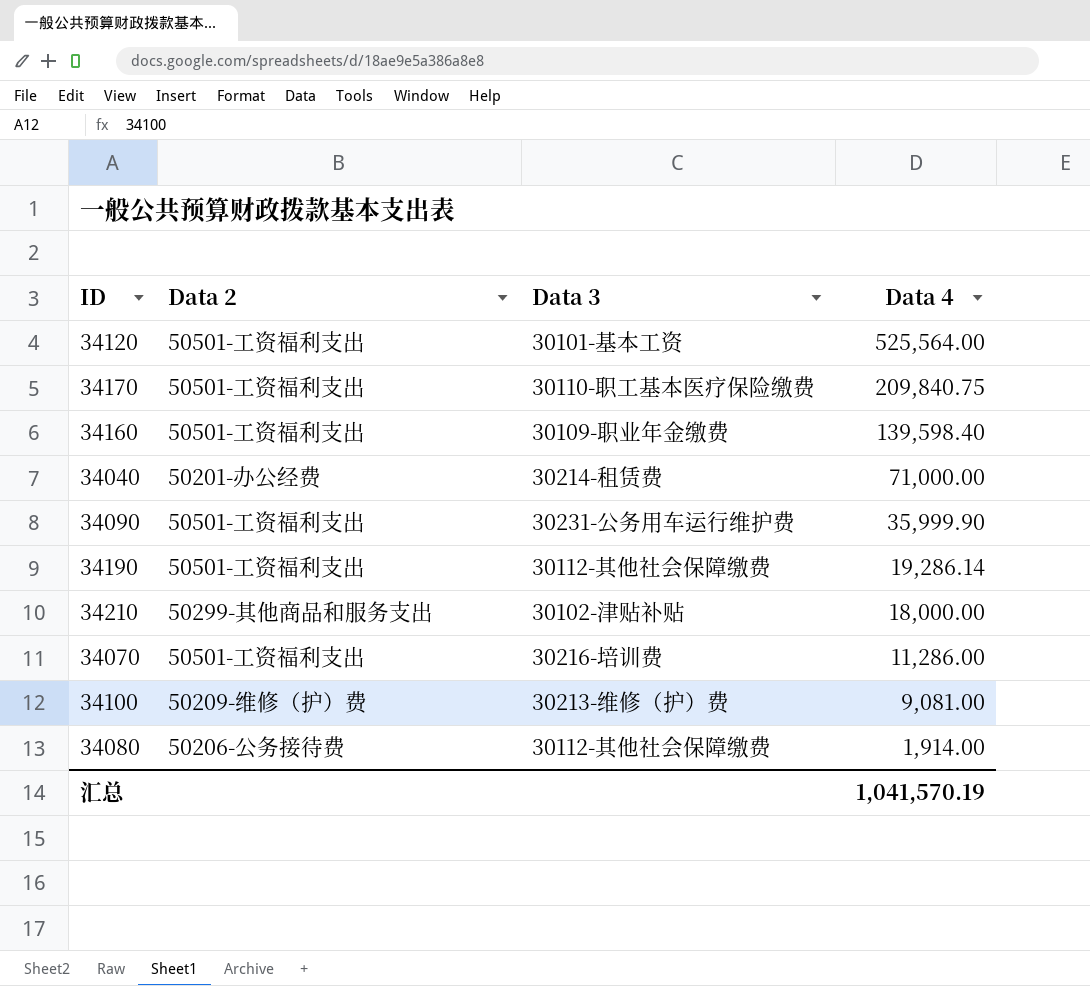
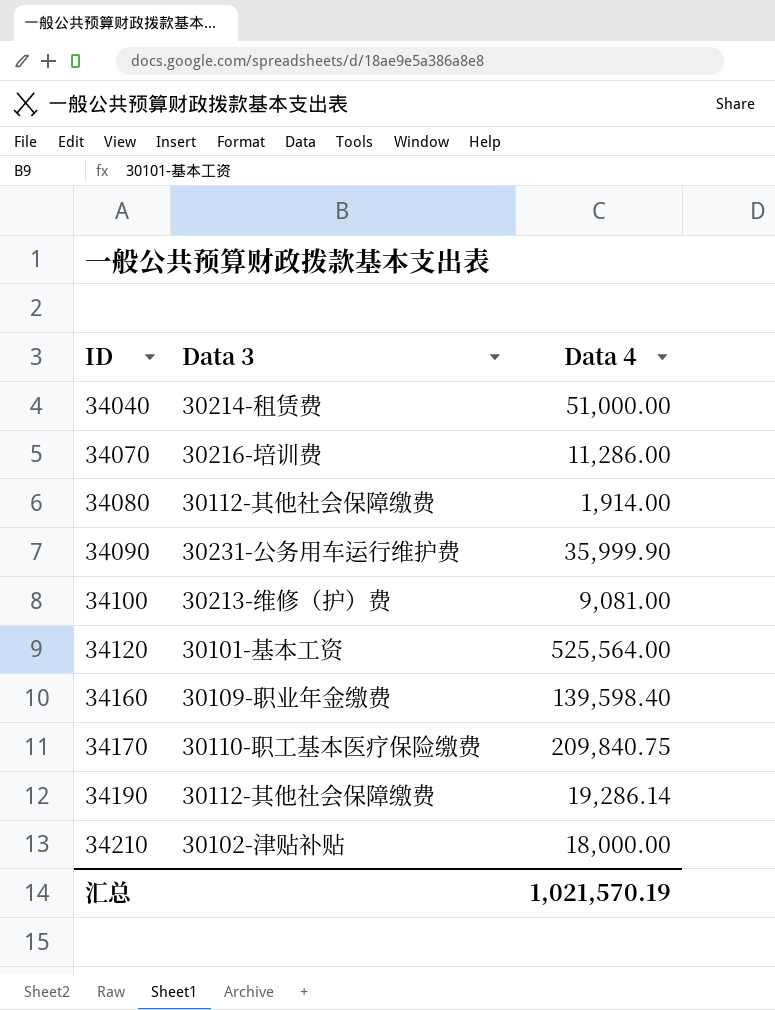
row order: Data 4 descending -> ID ascending
column Data 2 | position: 2 -> none
34040 | Data 4: 71,000.00 -> 51,000.00
汇总 | Data 4: 1,041,570.19 -> 1,021,570.19

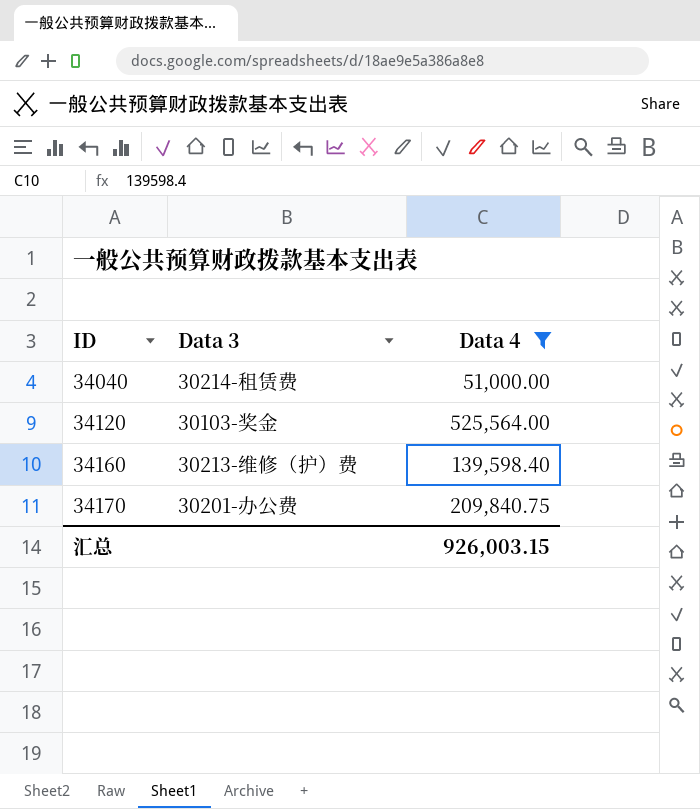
filter: none -> Data 4 >= 51,000.00
34120 | Data 3: 30101-基本工资 -> 30103-奖金
34160 | Data 3: 30109-职业年金缴费 -> 30213-维修（护）费
34170 | Data 3: 30110-职工基本医疗保险缴费 -> 30201-办公费
汇总 | Data 4: 1,021,570.19 -> 926,003.15

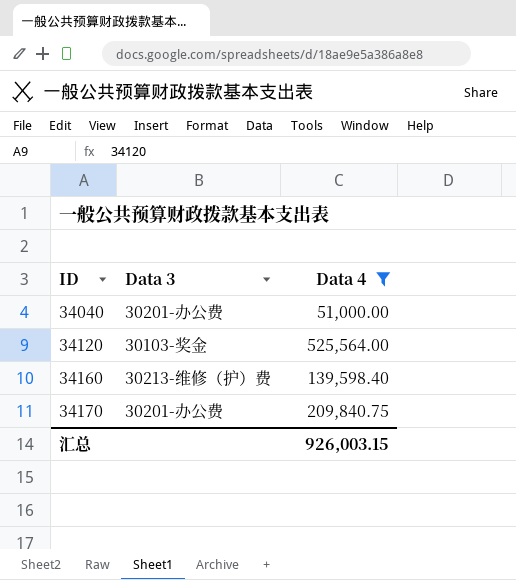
34040 | Data 3: 30214-租赁费 -> 30201-办公费

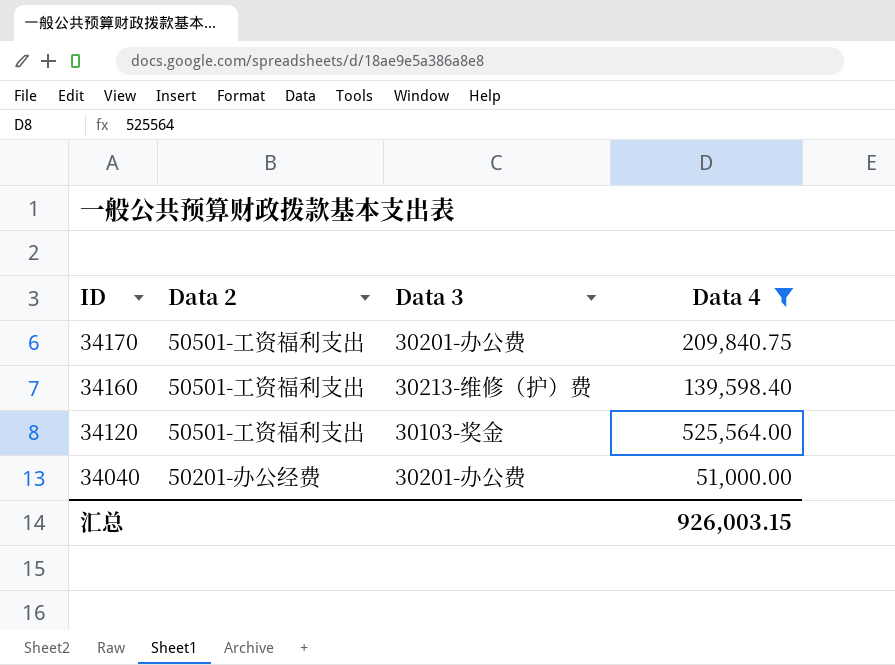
row order: ID ascending -> ID descending
column Data 2 | position: none -> 2

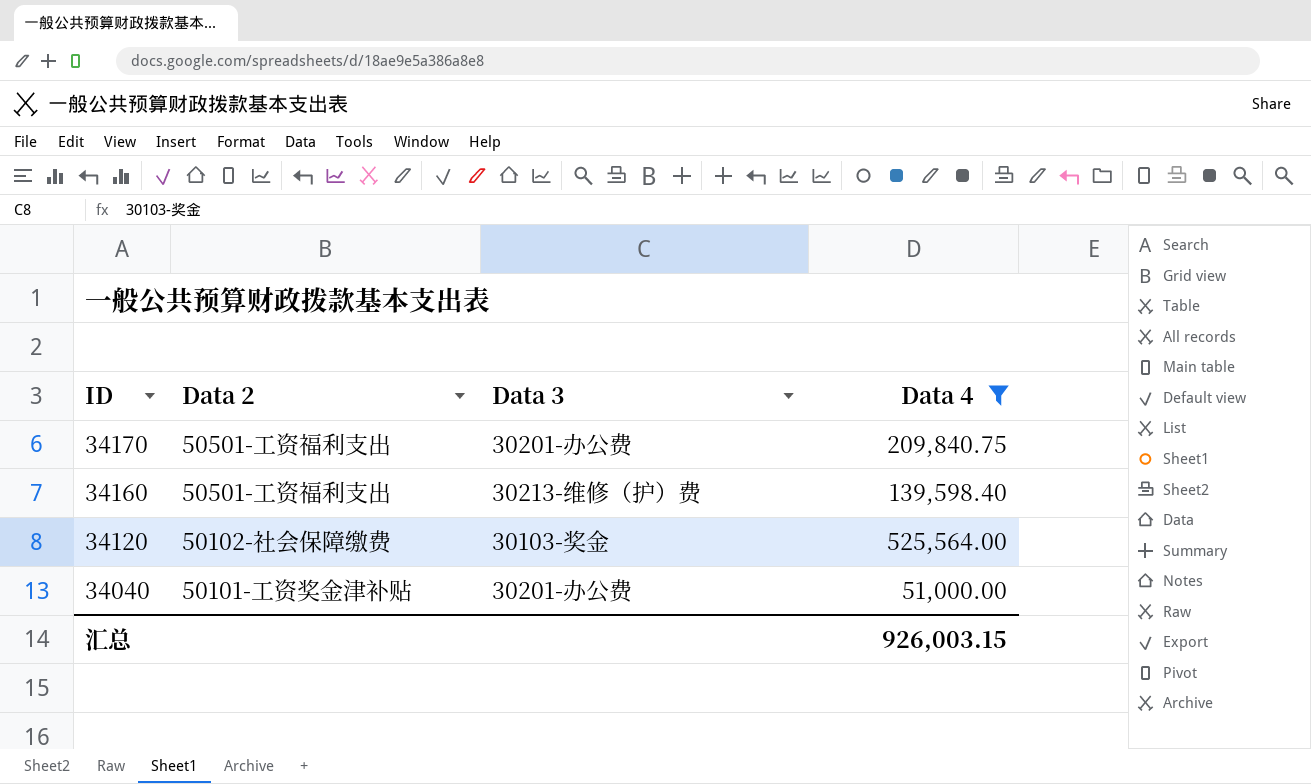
34120 | Data 2: 50501-工资福利支出 -> 50102-社会保障缴费
34040 | Data 2: 50201-办公经费 -> 50101-工资奖金津补贴

